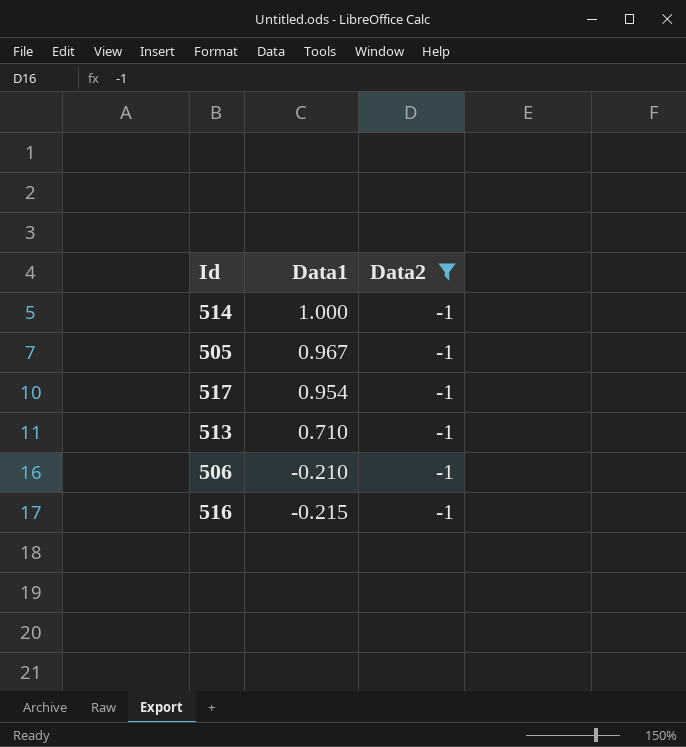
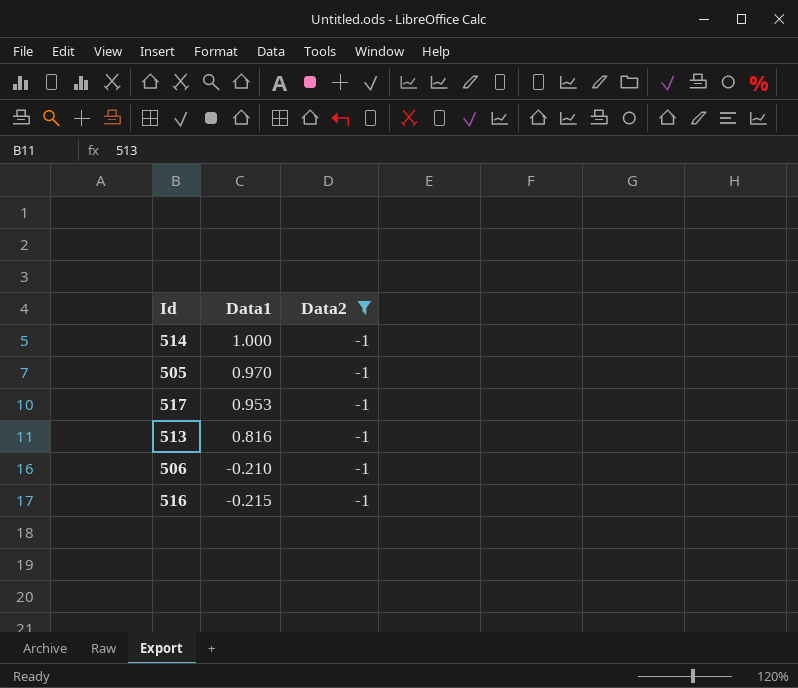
505 | Data1: 0.967 -> 0.970
517 | Data1: 0.954 -> 0.953
513 | Data1: 0.710 -> 0.816

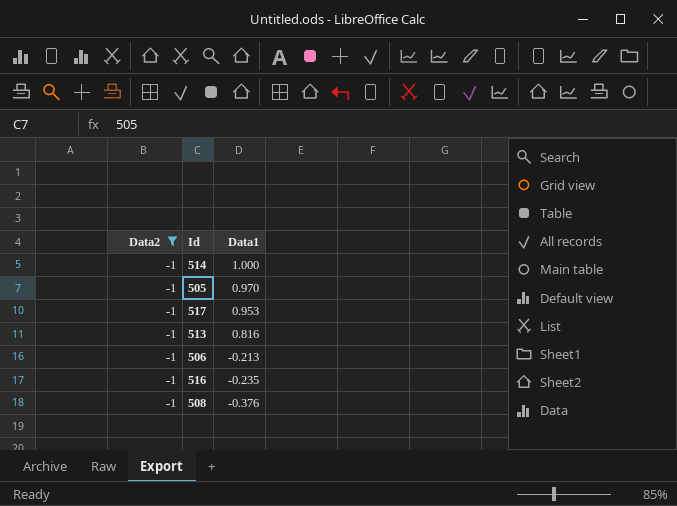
column Data2 | position: 3 -> 1
506 | Data1: -0.210 -> -0.213
516 | Data1: -0.215 -> -0.235
row 508: none -> -1 | -0.376

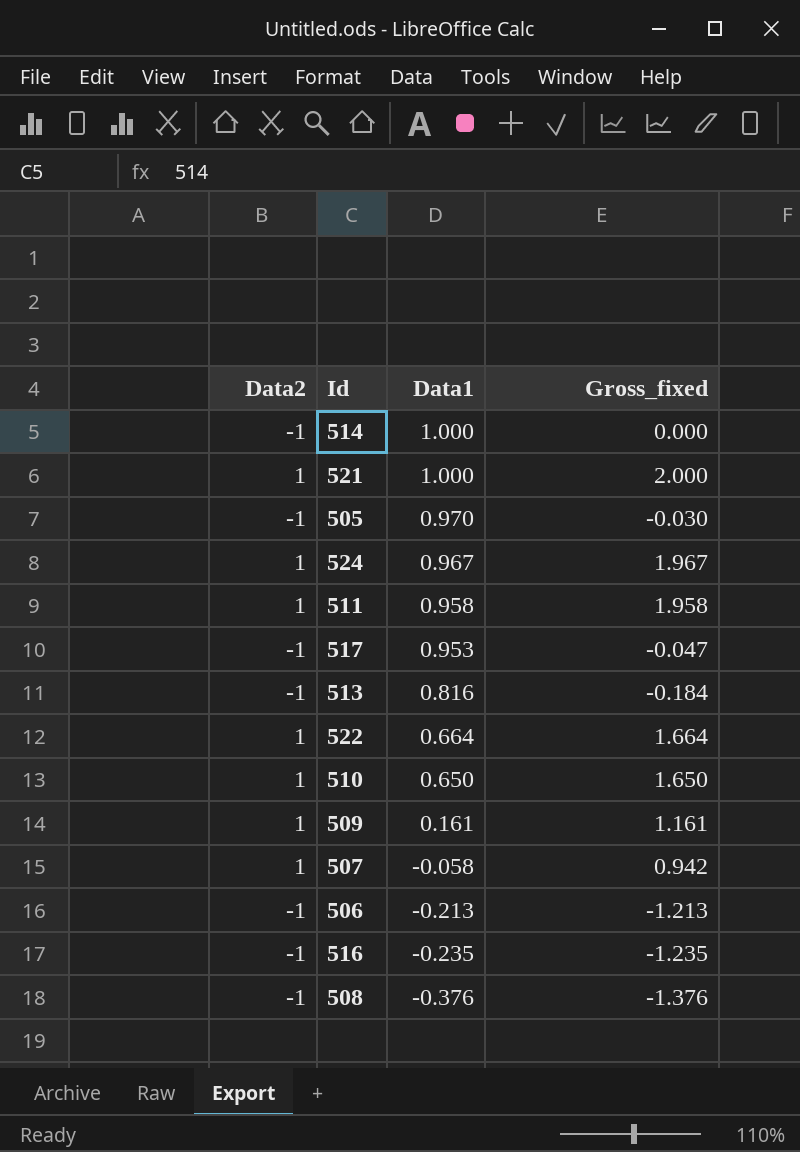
filter: Data2 = -1 -> none
column Gross_fixed | formula: none -> [Data2] + [Data1]

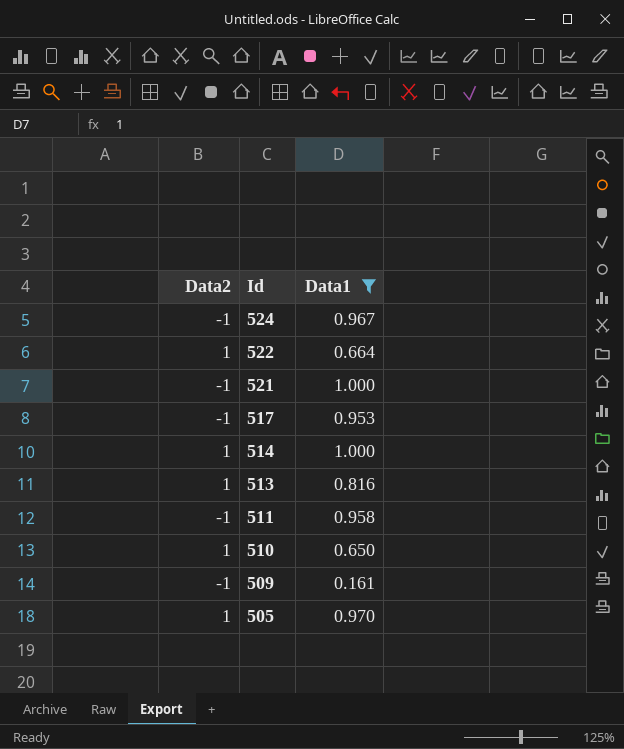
filter: none -> Data1 >= 0.161
row order: Data1 descending -> Id descending
column Gross_fixed | formula: [Data2] + [Data1] -> none
524 | Data2: 1 -> -1
521 | Data2: 1 -> -1
514 | Data2: -1 -> 1
513 | Data2: -1 -> 1
511 | Data2: 1 -> -1
509 | Data2: 1 -> -1
505 | Data2: -1 -> 1

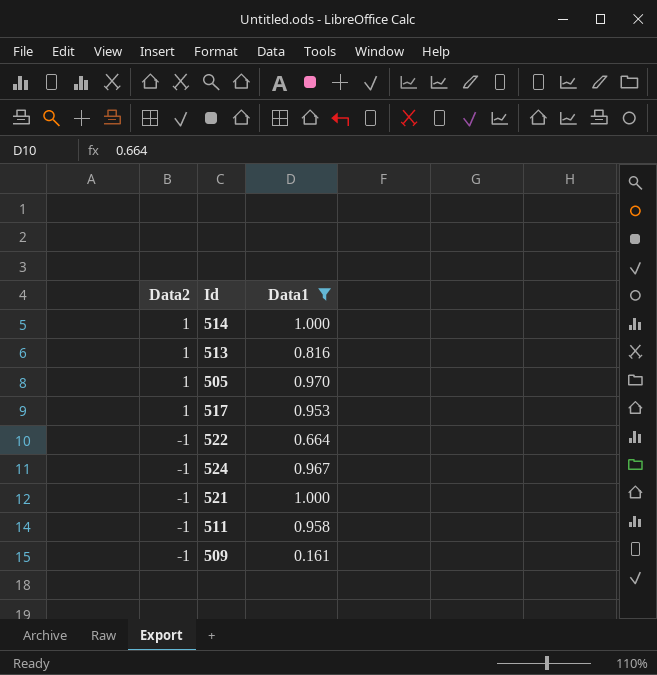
row order: Id descending -> Data2 descending
row 510: 1 | 0.650 -> none
517 | Data2: -1 -> 1
522 | Data2: 1 -> -1

